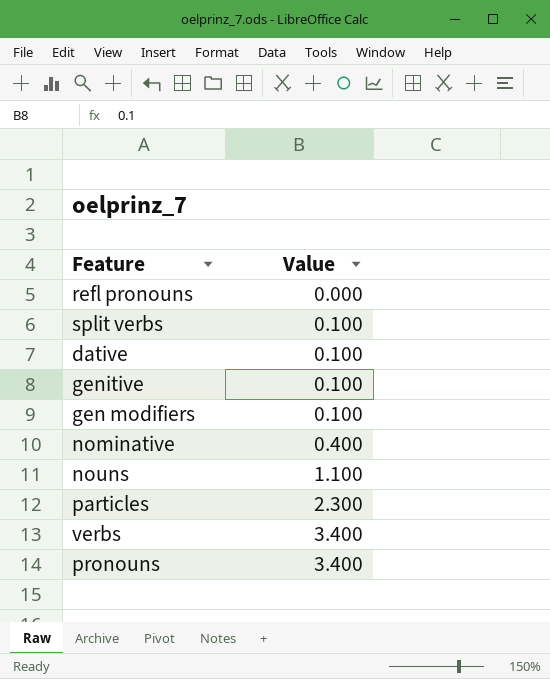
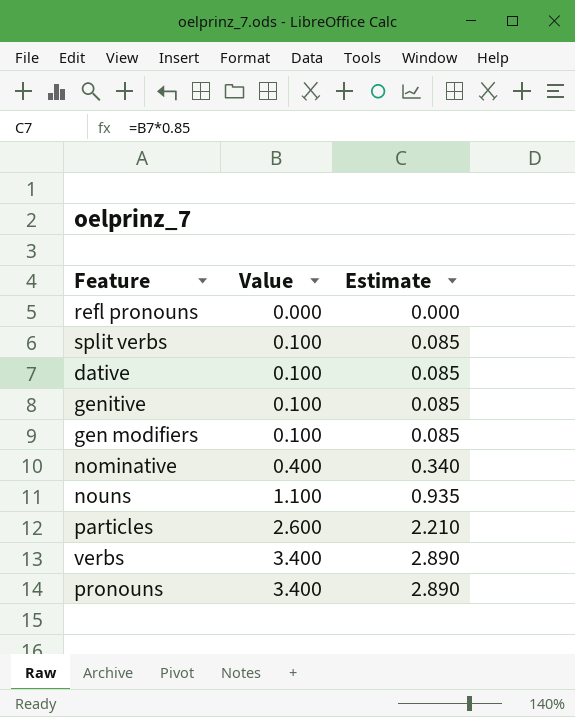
column Estimate | formula: none -> [Value] * 0.85
particles | Value: 2.300 -> 2.600

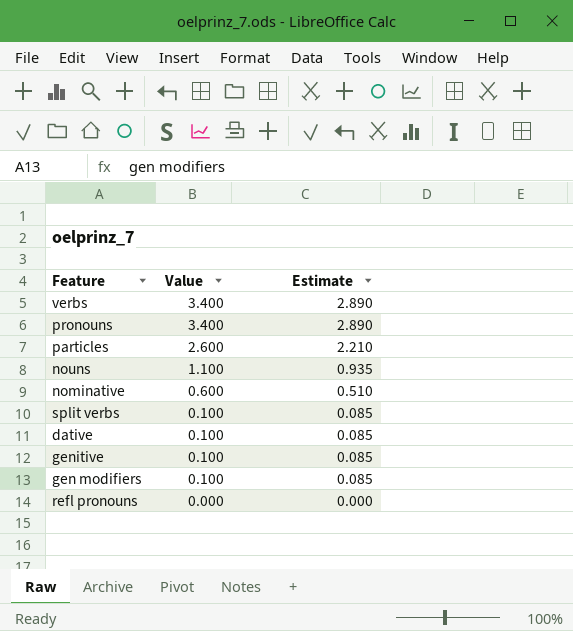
row order: Value ascending -> Value descending
nominative | Value: 0.400 -> 0.600
nominative | Estimate: 0.340 -> 0.510

